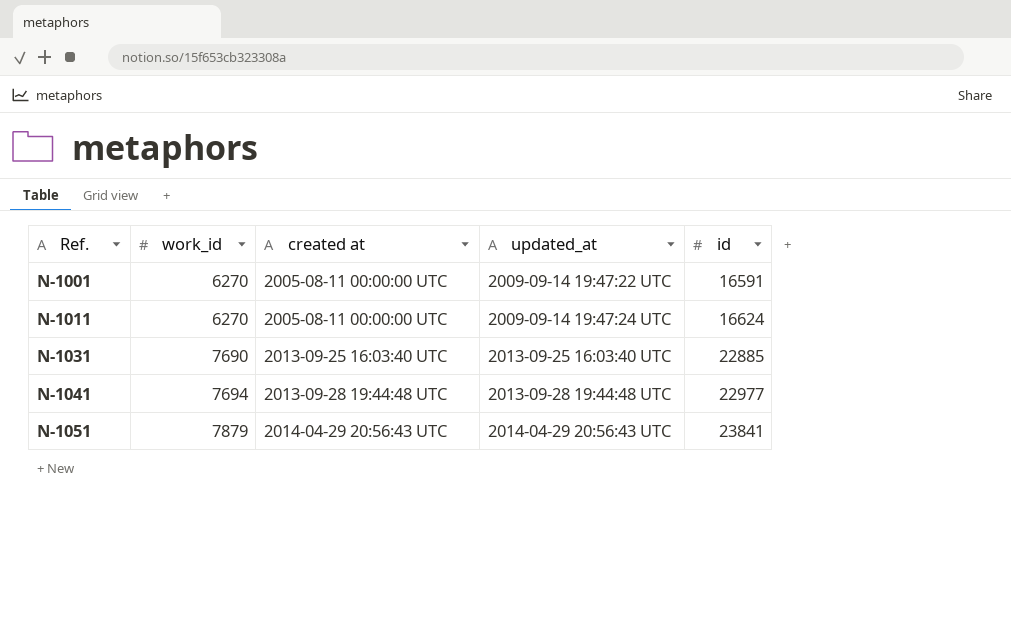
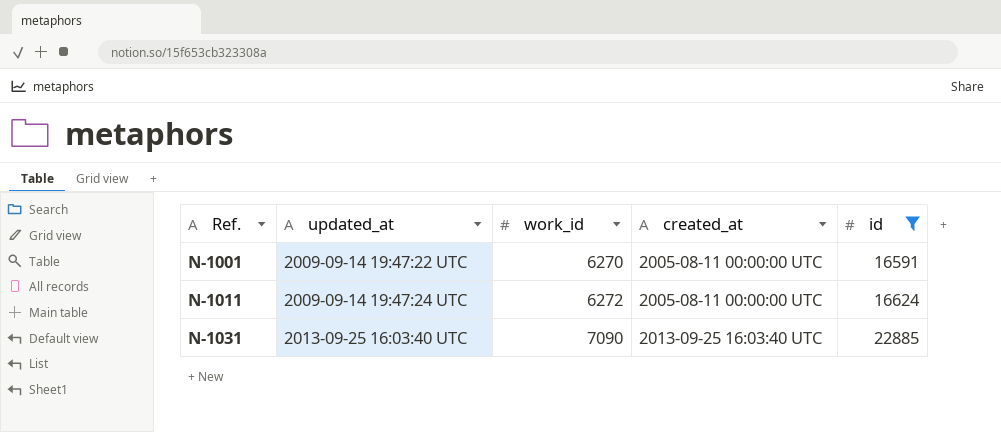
filter: none -> id <= 22885
column updated_at | position: 4 -> 2
column name: created at -> created_at
N-1011 | work_id: 6270 -> 6272
N-1031 | work_id: 7690 -> 7090

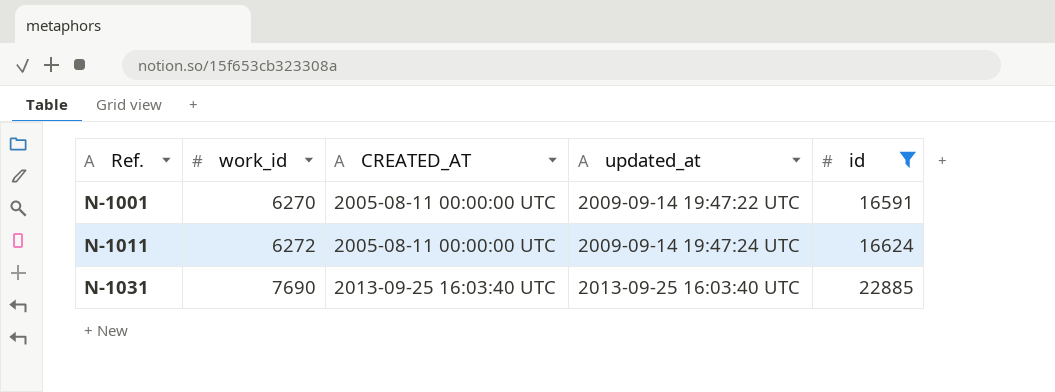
column name: created_at -> CREATED_AT
column updated_at | position: 2 -> 4
N-1031 | work_id: 7090 -> 7690

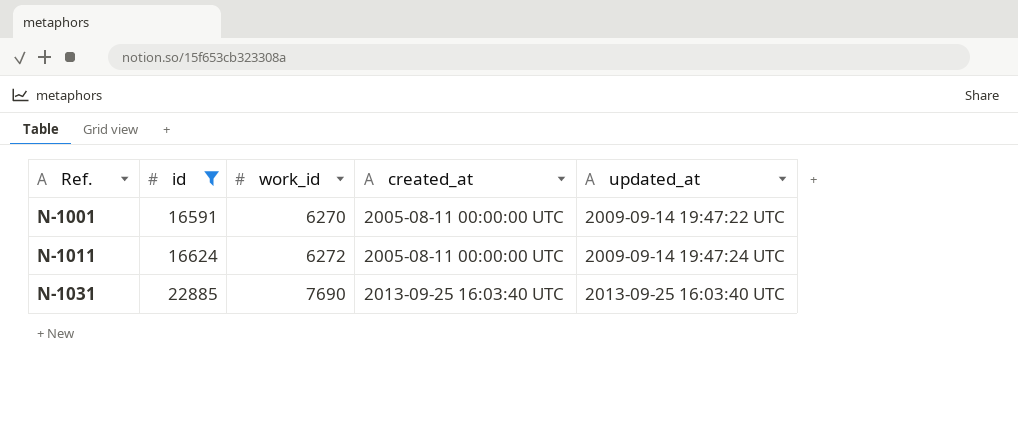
column id | position: 5 -> 2
column name: CREATED_AT -> created_at

